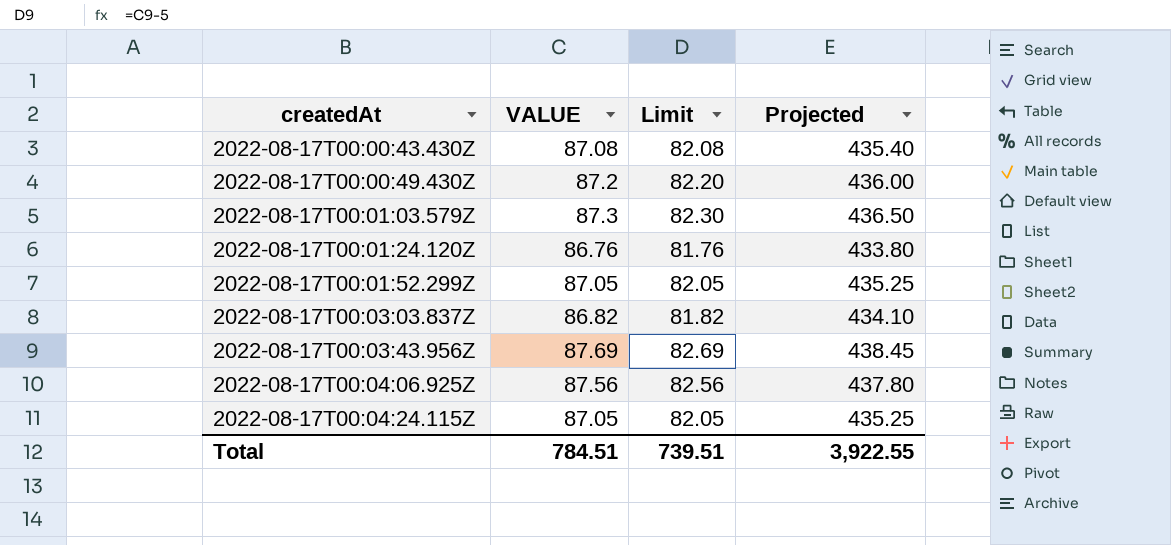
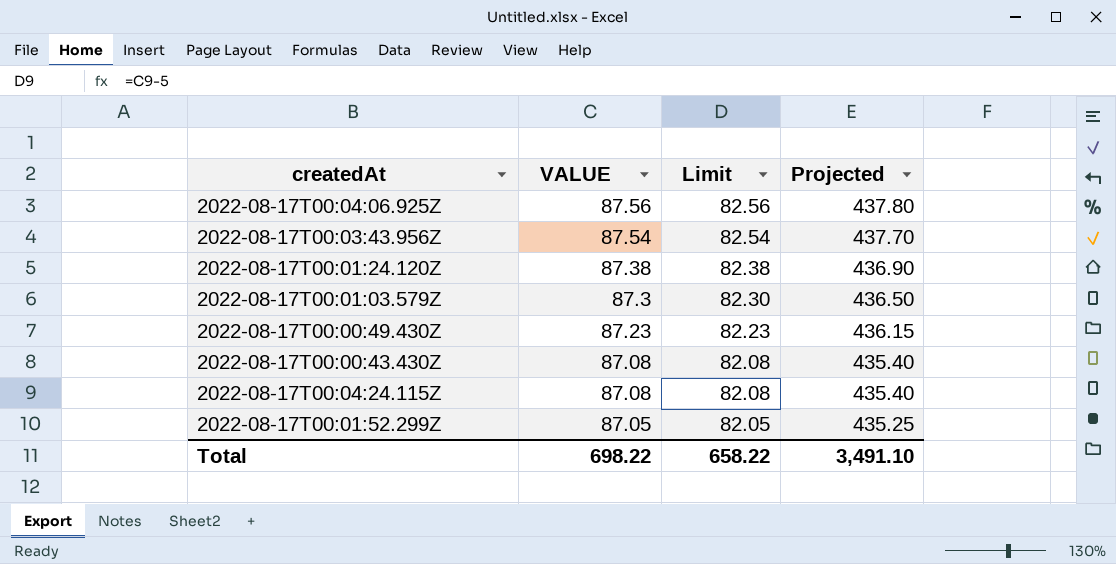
row order: createdAt ascending -> VALUE descending
row 2022-08-17T00:03:03.837Z: 86.82 | 81.82 | 434.10 -> none
2022-08-17T00:03:43.956Z | VALUE: 87.69 -> 87.54
2022-08-17T00:03:43.956Z | Limit: 82.69 -> 82.54
2022-08-17T00:03:43.956Z | Projected: 438.45 -> 437.70
2022-08-17T00:01:24.120Z | VALUE: 86.76 -> 87.38
2022-08-17T00:01:24.120Z | Limit: 81.76 -> 82.38
2022-08-17T00:01:24.120Z | Projected: 433.80 -> 436.90
2022-08-17T00:00:49.430Z | VALUE: 87.2 -> 87.23
2022-08-17T00:00:49.430Z | Limit: 82.20 -> 82.23
2022-08-17T00:00:49.430Z | Projected: 436.00 -> 436.15
2022-08-17T00:04:24.115Z | VALUE: 87.05 -> 87.08
2022-08-17T00:04:24.115Z | Limit: 82.05 -> 82.08
2022-08-17T00:04:24.115Z | Projected: 435.25 -> 435.40
Total | VALUE: 784.51 -> 698.22
Total | Limit: 739.51 -> 658.22
Total | Projected: 3,922.55 -> 3,491.10

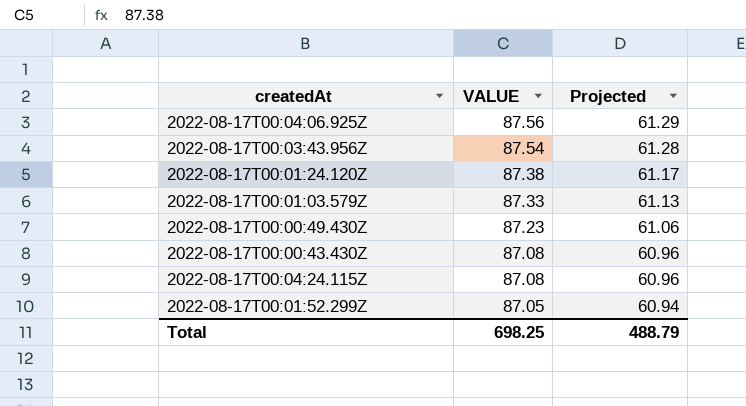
column Limit | formula: [VALUE] - 5 -> none
column Projected | formula: [VALUE] * 5 -> [VALUE] * 0.7
2022-08-17T00:01:03.579Z | VALUE: 87.3 -> 87.33
Total | VALUE: 698.22 -> 698.25
Total | Projected: 3,491.10 -> 488.79

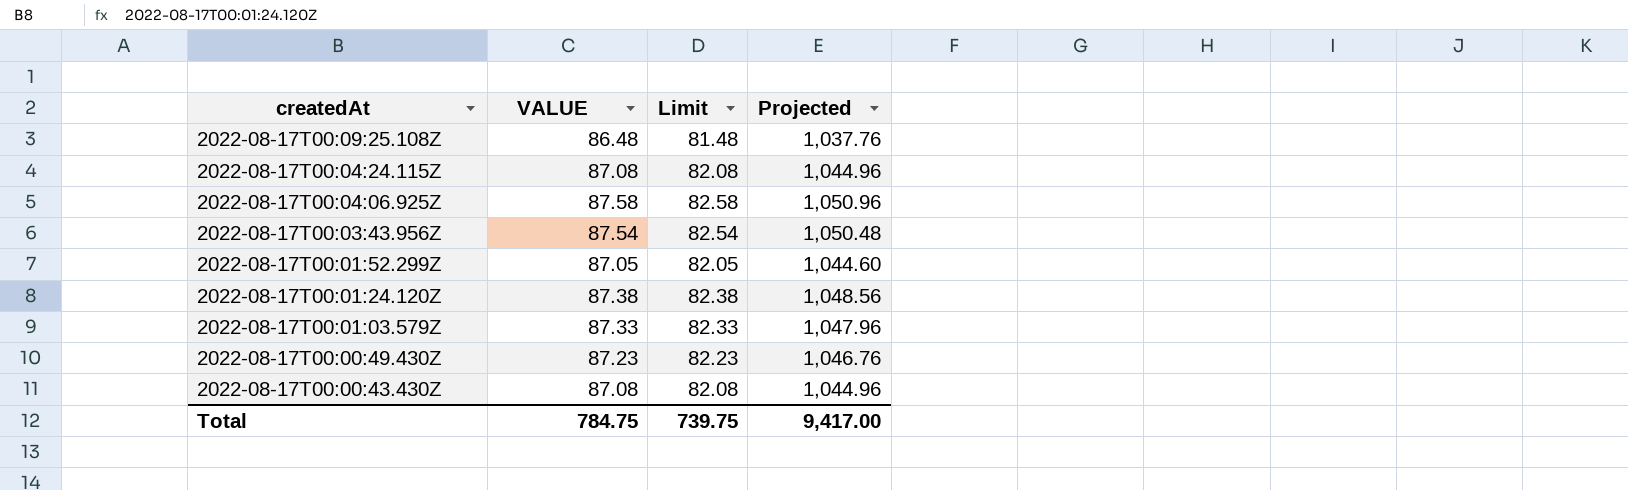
row order: VALUE descending -> createdAt descending
column Limit | formula: none -> [VALUE] - 5
column Projected | formula: [VALUE] * 0.7 -> [VALUE] * 12
row 2022-08-17T00:09:25.108Z: none -> 86.48 | 81.48 | 1,037.76
2022-08-17T00:04:06.925Z | VALUE: 87.56 -> 87.58
Total | VALUE: 698.25 -> 784.75
Total | Projected: 488.79 -> 9,417.00

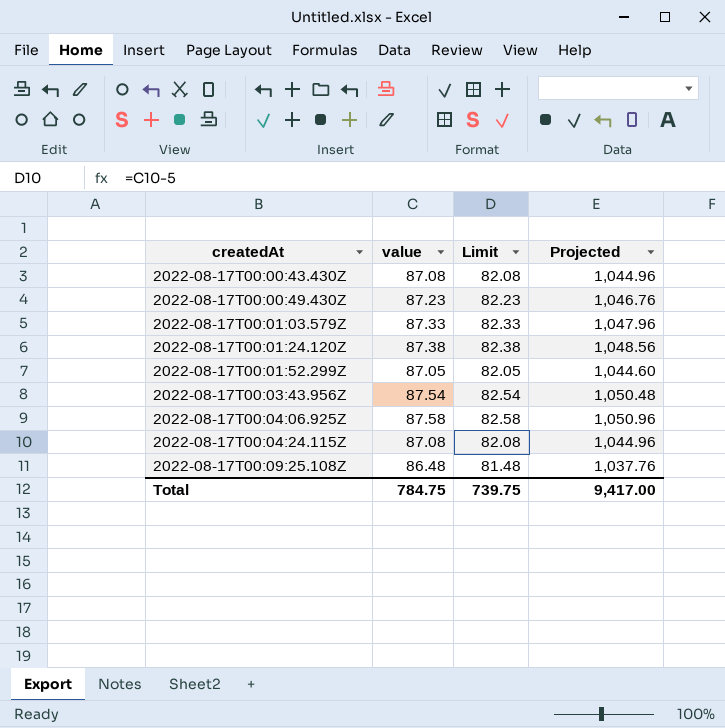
row order: createdAt descending -> createdAt ascending
column name: VALUE -> value

